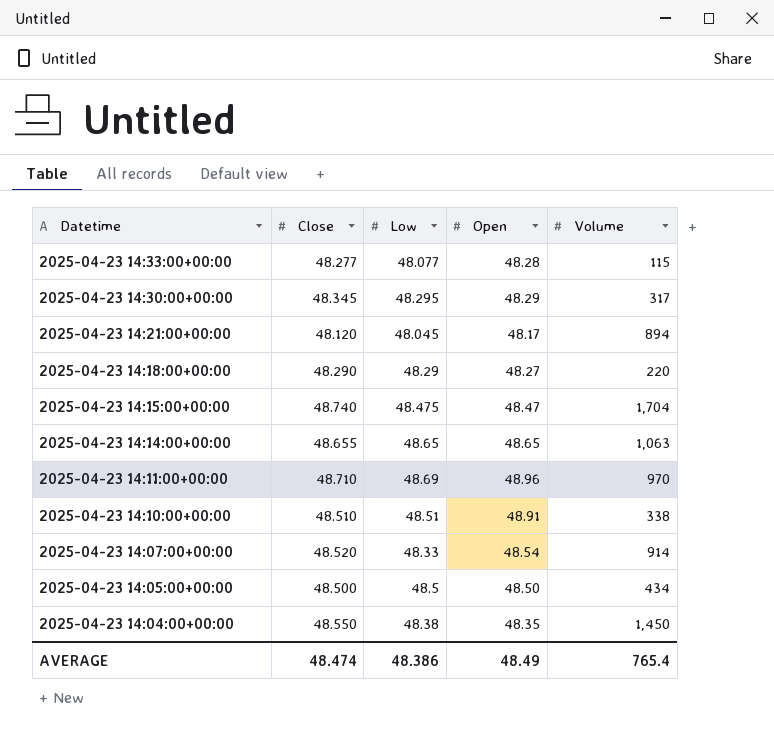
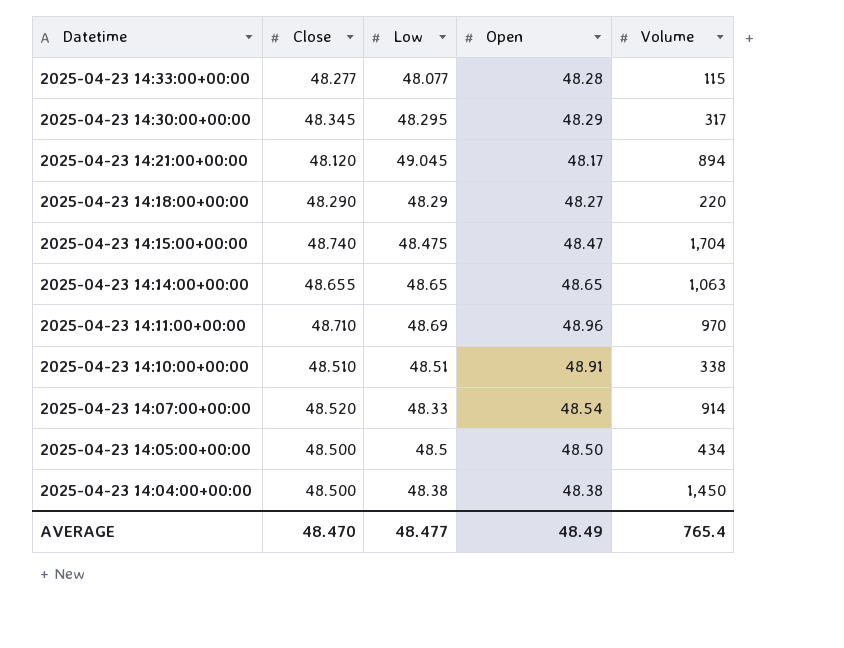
2025-04-23 14:21:00+00:00 | Low: 48.045 -> 49.045
2025-04-23 14:04:00+00:00 | Close: 48.550 -> 48.500
2025-04-23 14:04:00+00:00 | Open: 48.35 -> 48.38
AVERAGE | Close: 48.474 -> 48.470
AVERAGE | Low: 48.386 -> 48.477

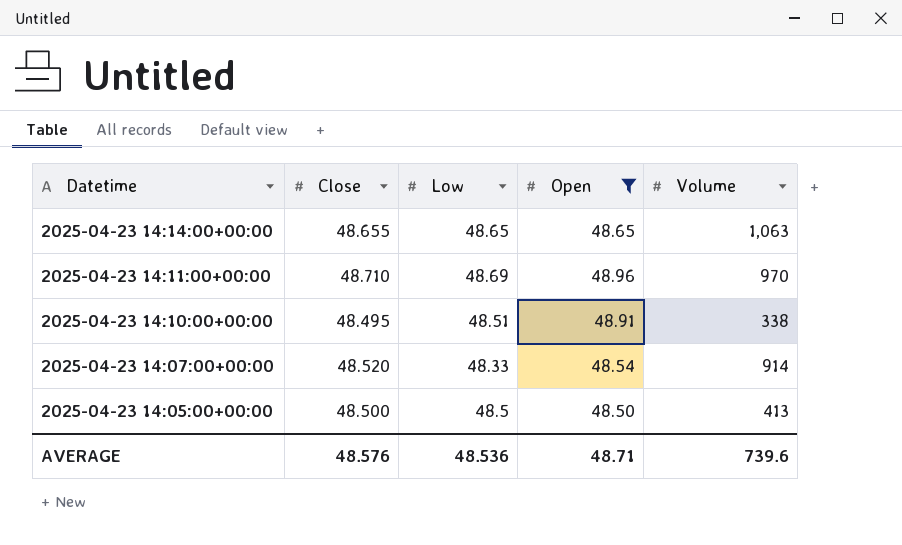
filter: none -> Open >= 48.50
2025-04-23 14:10:00+00:00 | Close: 48.510 -> 48.495
2025-04-23 14:05:00+00:00 | Volume: 434 -> 413
AVERAGE | Close: 48.470 -> 48.576
AVERAGE | Low: 48.477 -> 48.536
AVERAGE | Open: 48.49 -> 48.71
AVERAGE | Volume: 765.4 -> 739.6

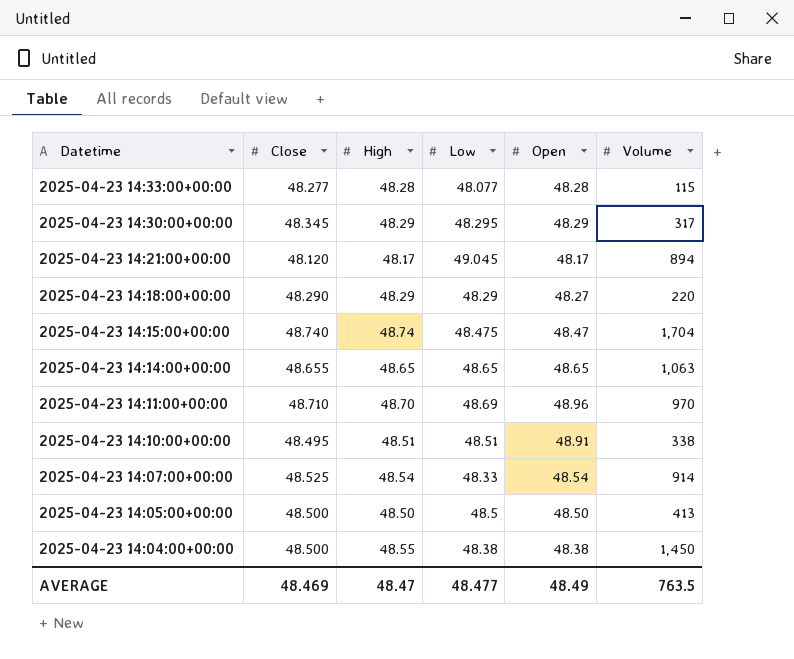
filter: Open >= 48.50 -> none
column High | position: none -> 3
2025-04-23 14:07:00+00:00 | Close: 48.520 -> 48.525
AVERAGE | Close: 48.576 -> 48.469
AVERAGE | Low: 48.536 -> 48.477
AVERAGE | Open: 48.71 -> 48.49
AVERAGE | Volume: 739.6 -> 763.5

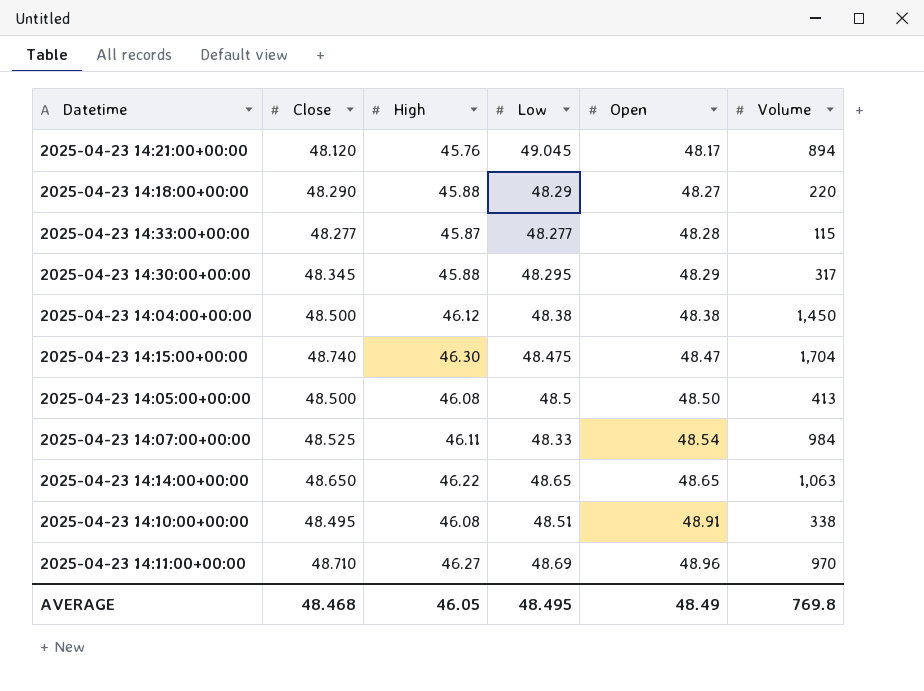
row order: Datetime descending -> Open ascending
2025-04-23 14:21:00+00:00 | High: 48.17 -> 45.76
2025-04-23 14:18:00+00:00 | High: 48.29 -> 45.88
2025-04-23 14:33:00+00:00 | High: 48.28 -> 45.87
2025-04-23 14:33:00+00:00 | Low: 48.077 -> 48.277
2025-04-23 14:30:00+00:00 | High: 48.29 -> 45.88
2025-04-23 14:04:00+00:00 | High: 48.55 -> 46.12
2025-04-23 14:15:00+00:00 | High: 48.74 -> 46.30
2025-04-23 14:05:00+00:00 | High: 48.50 -> 46.08
2025-04-23 14:07:00+00:00 | High: 48.54 -> 46.11
2025-04-23 14:07:00+00:00 | Volume: 914 -> 984
2025-04-23 14:14:00+00:00 | Close: 48.655 -> 48.650
2025-04-23 14:14:00+00:00 | High: 48.65 -> 46.22
2025-04-23 14:10:00+00:00 | High: 48.51 -> 46.08
2025-04-23 14:11:00+00:00 | High: 48.70 -> 46.27
AVERAGE | Close: 48.469 -> 48.468
AVERAGE | High: 48.47 -> 46.05
AVERAGE | Low: 48.477 -> 48.495
AVERAGE | Volume: 763.5 -> 769.8

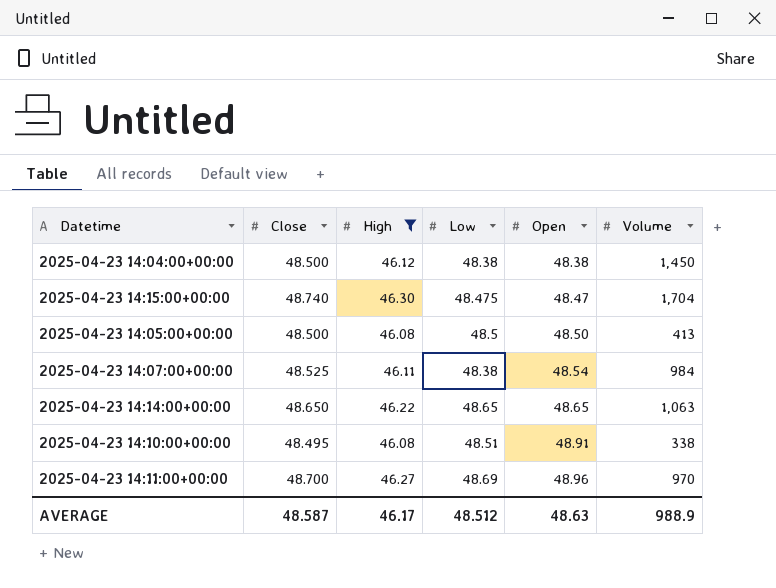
filter: none -> High >= 46.08
2025-04-23 14:07:00+00:00 | Low: 48.33 -> 48.38
2025-04-23 14:11:00+00:00 | Close: 48.710 -> 48.700
AVERAGE | Close: 48.468 -> 48.587
AVERAGE | High: 46.05 -> 46.17
AVERAGE | Low: 48.495 -> 48.512
AVERAGE | Open: 48.49 -> 48.63
AVERAGE | Volume: 769.8 -> 988.9

